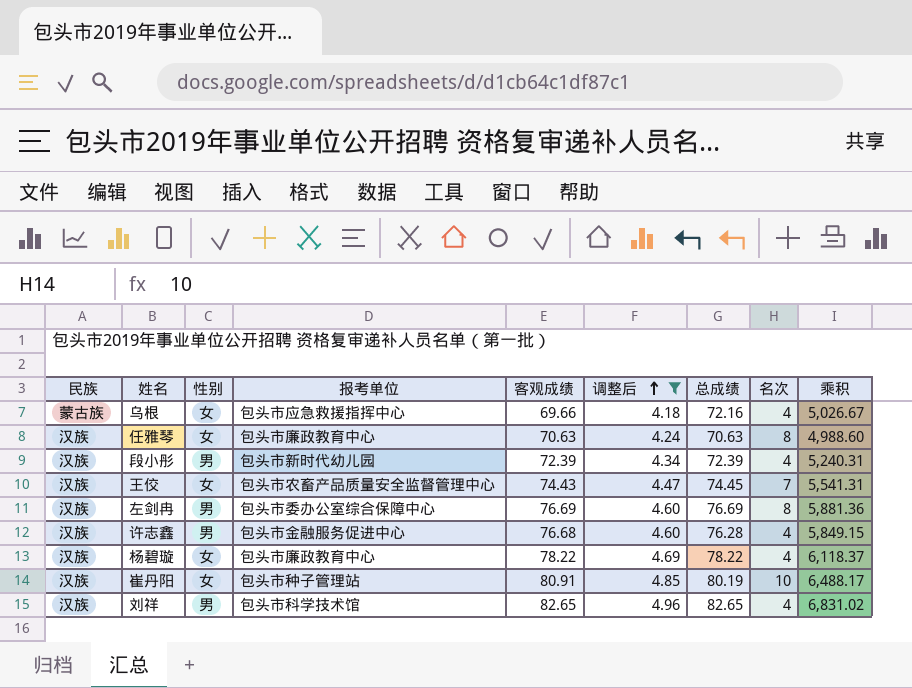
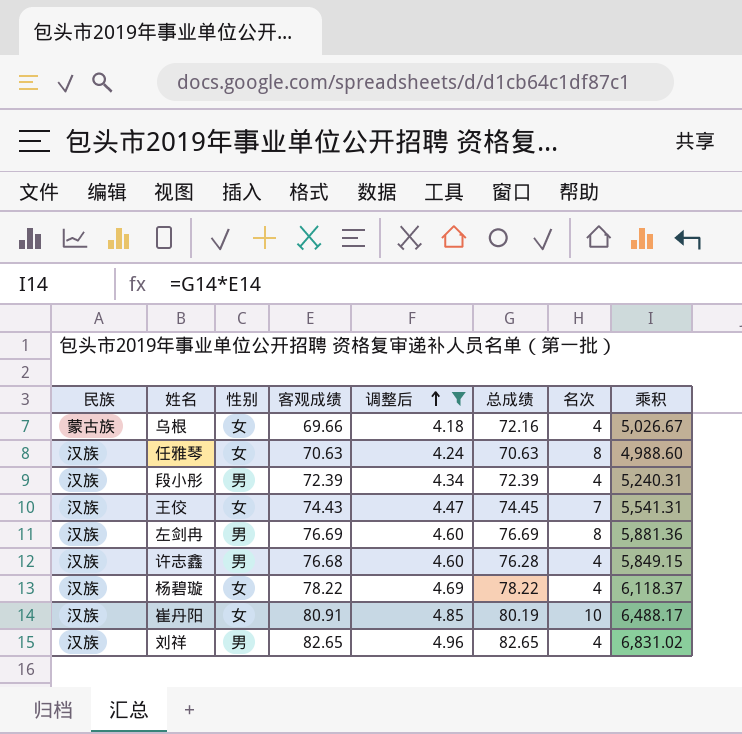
column 报考单位 | position: 4 -> none

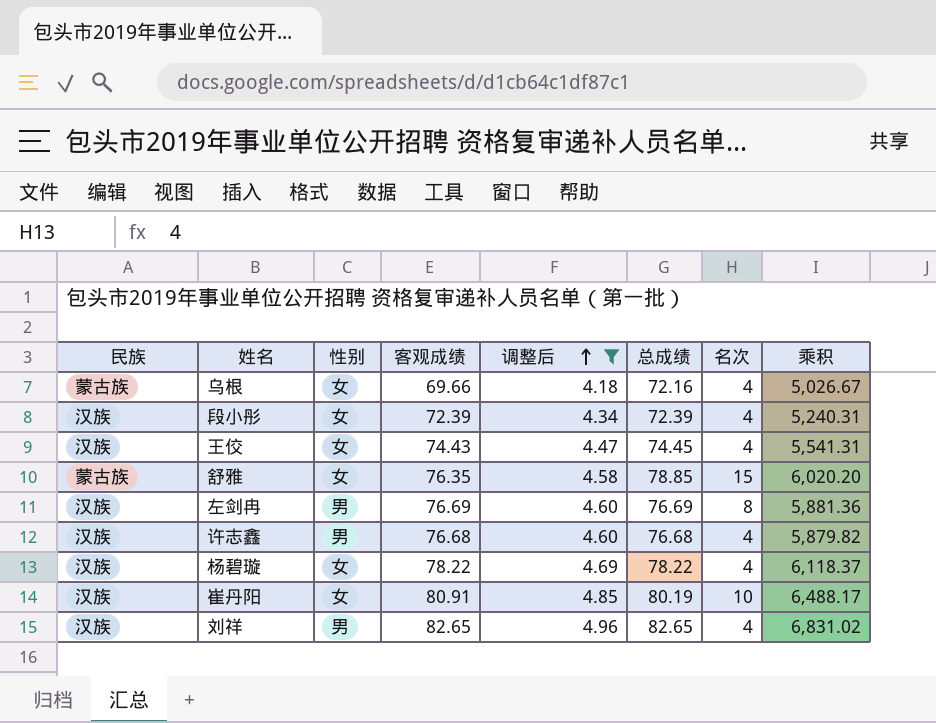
row 任雅琴: 汉族 | 女 | 70.63 | 4.24 | 70.63 | 8 | 4,988.60 -> none
段小彤 | 性别: 男 -> 女
王佼 | 名次: 7 -> 4
row 舒雅: none -> 蒙古族 | 女 | 76.35 | 4.58 | 78.85 | 15 | 6,020.20
许志鑫 | 总成绩: 76.28 -> 76.68
许志鑫 | 乘积: 5,849.15 -> 5,879.82

